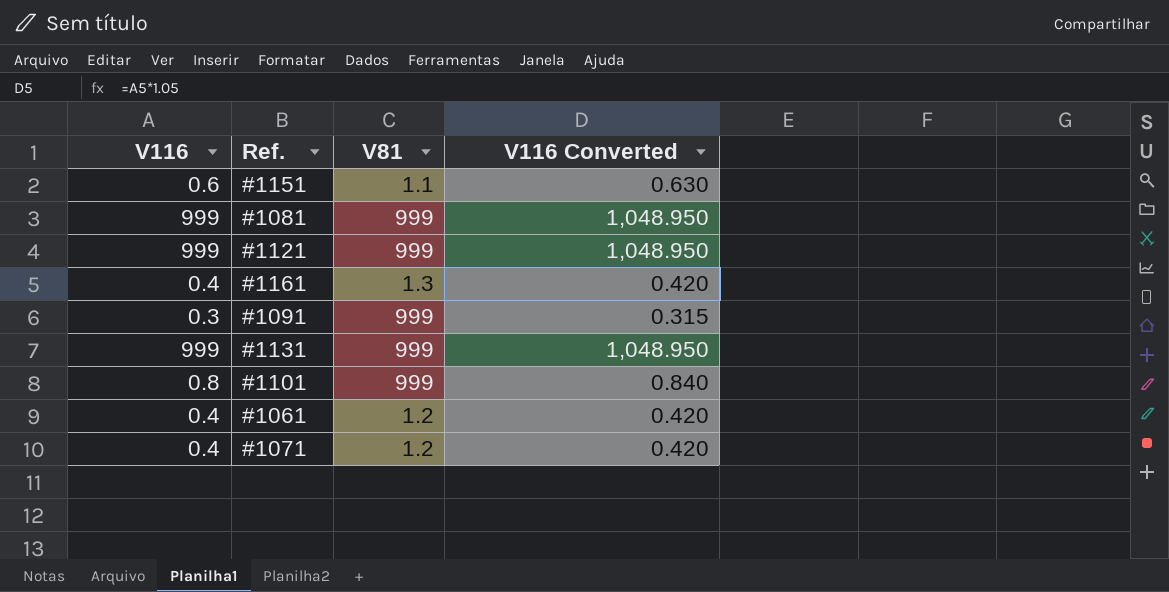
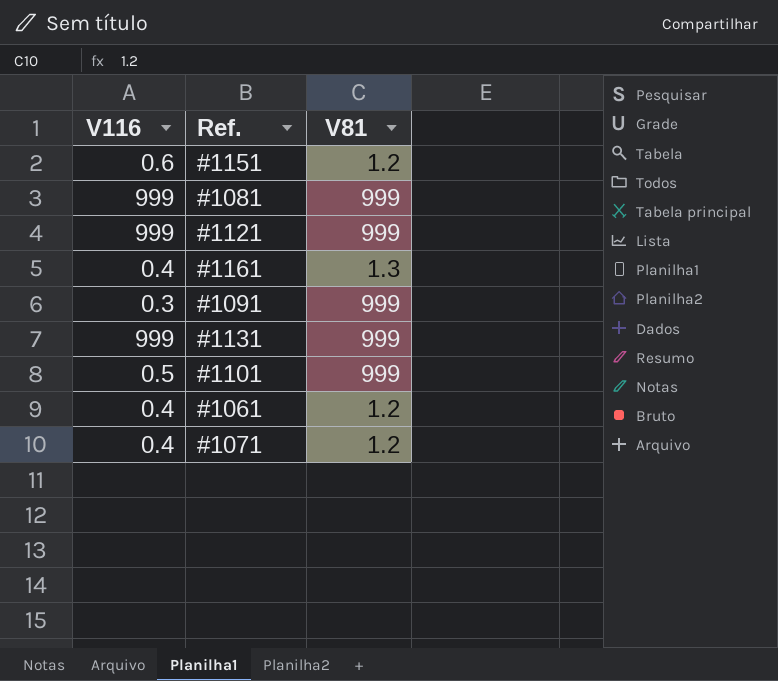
column V116 Converted | formula: [V116] * 1.05 -> none
#1151 | V81: 1.1 -> 1.2
#1101 | V116: 0.8 -> 0.5

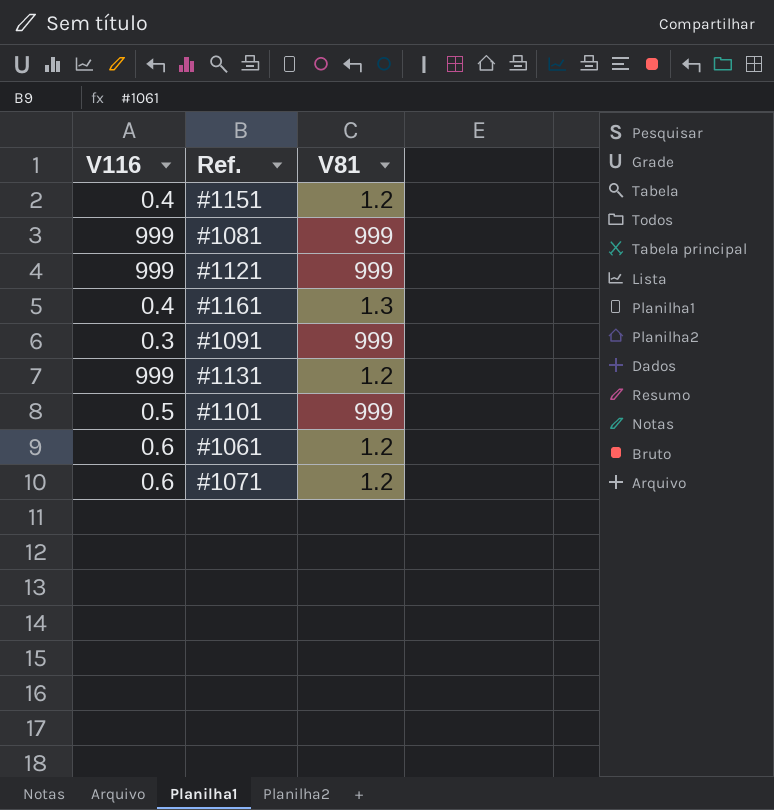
#1151 | V116: 0.6 -> 0.4
#1131 | V81: 999 -> 1.2
#1061 | V116: 0.4 -> 0.6
#1071 | V116: 0.4 -> 0.6

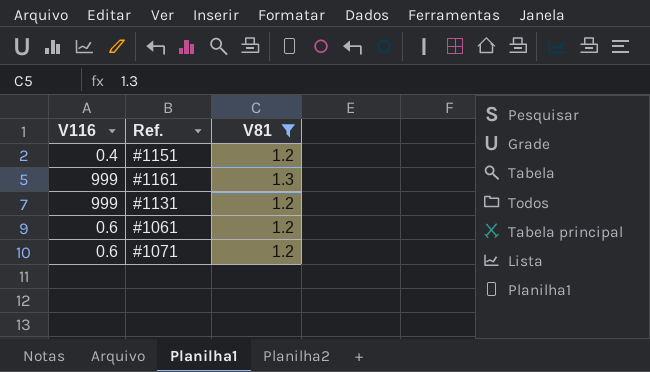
filter: none -> V81 != 999
#1161 | V116: 0.4 -> 999

